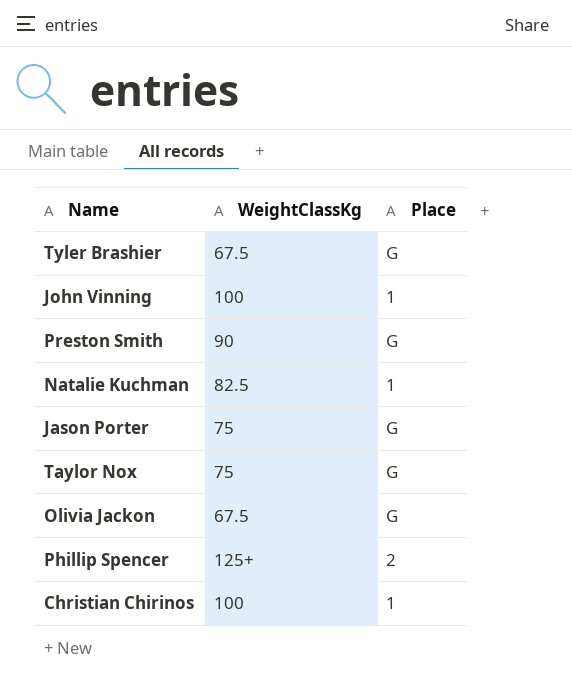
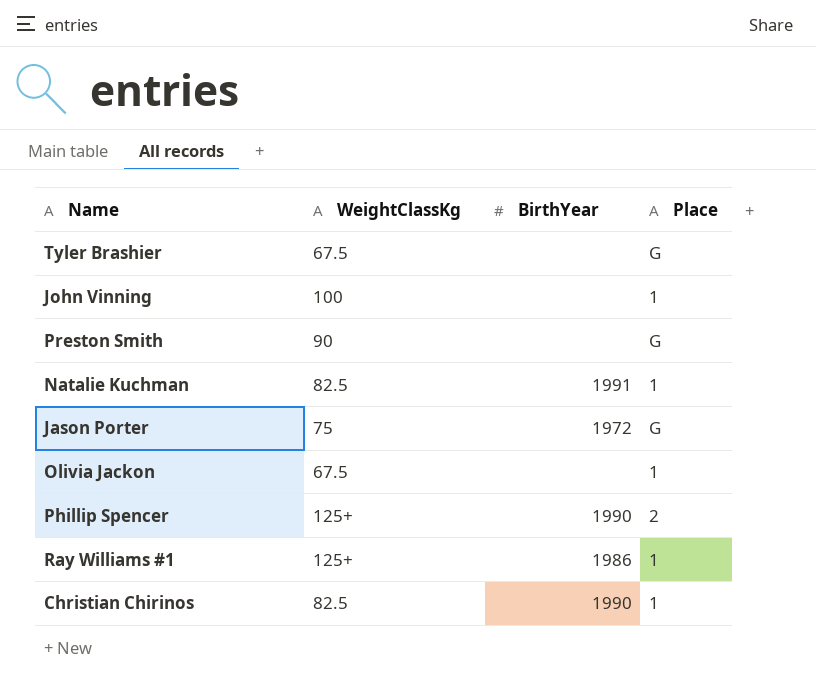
column BirthYear | position: none -> 3
row Taylor Nox: 75 | G -> none
Olivia Jackon | Place: G -> 1
row Ray Williams #1: none -> 125+ | 1986 | 1
Christian Chirinos | WeightClassKg: 100 -> 82.5

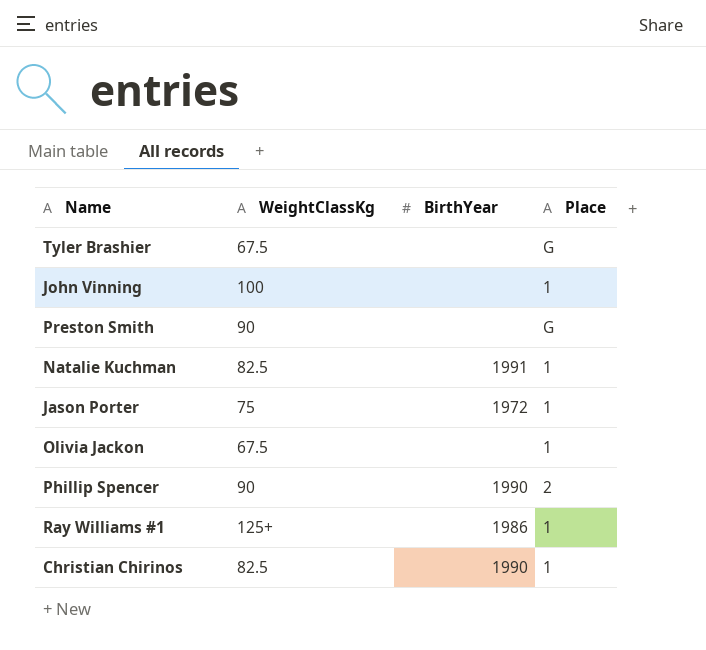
Jason Porter | Place: G -> 1
Phillip Spencer | WeightClassKg: 125+ -> 90

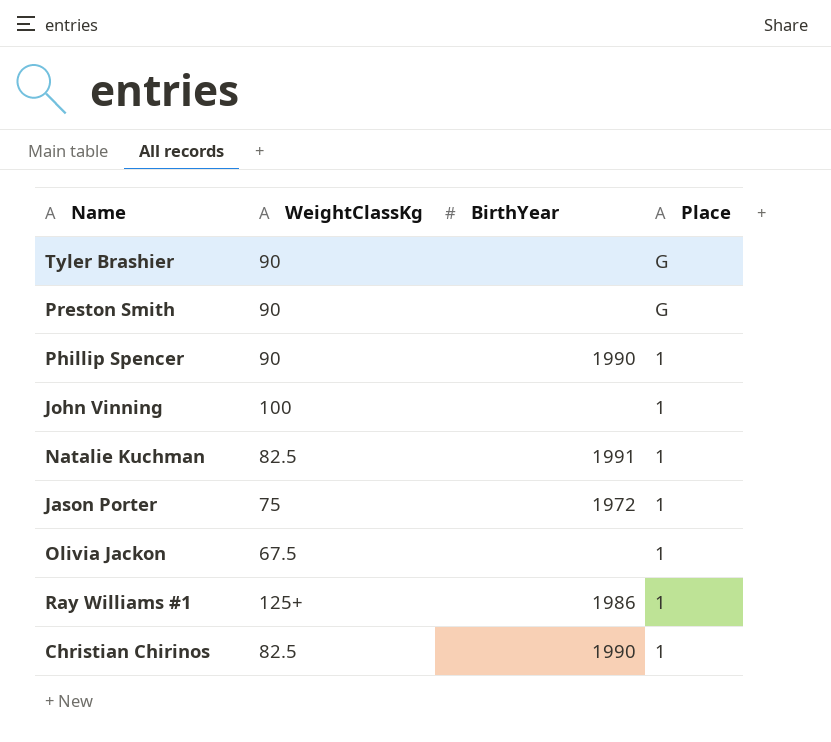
row order: none -> Place descending
Tyler Brashier | WeightClassKg: 67.5 -> 90
Phillip Spencer | Place: 2 -> 1

